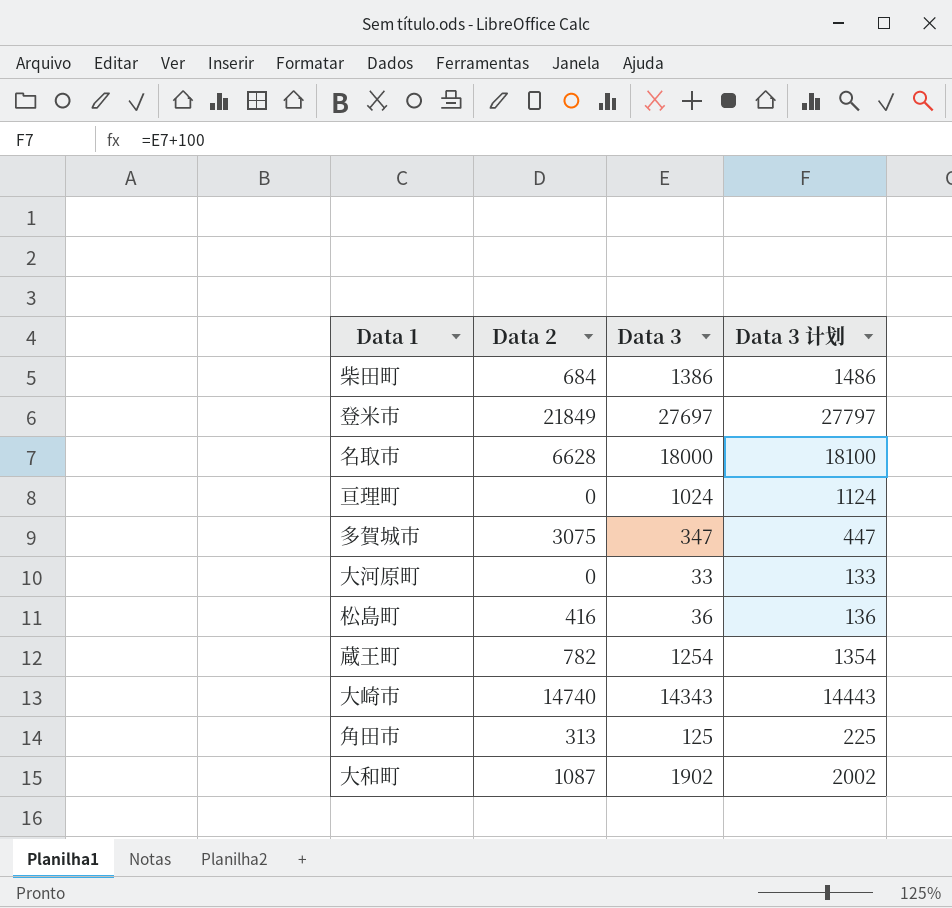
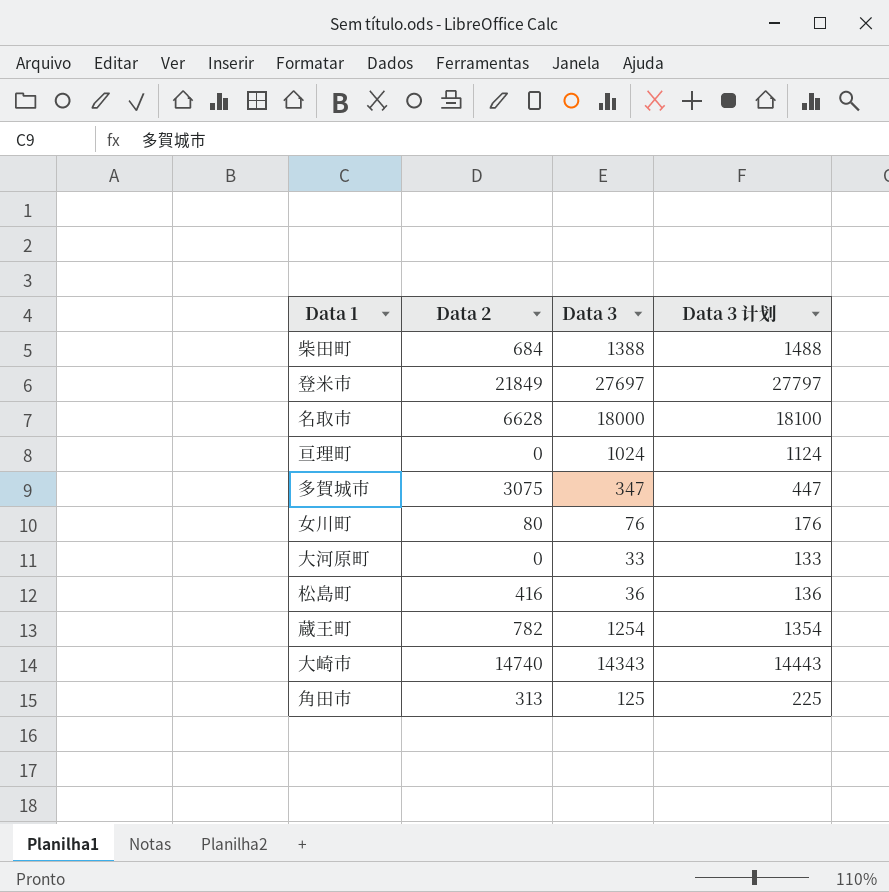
row 大和町: 1087 | 1902 | 2002 -> none
柴田町 | Data 3: 1386 -> 1388
柴田町 | Data 3 计划: 1486 -> 1488
row 女川町: none -> 80 | 76 | 176

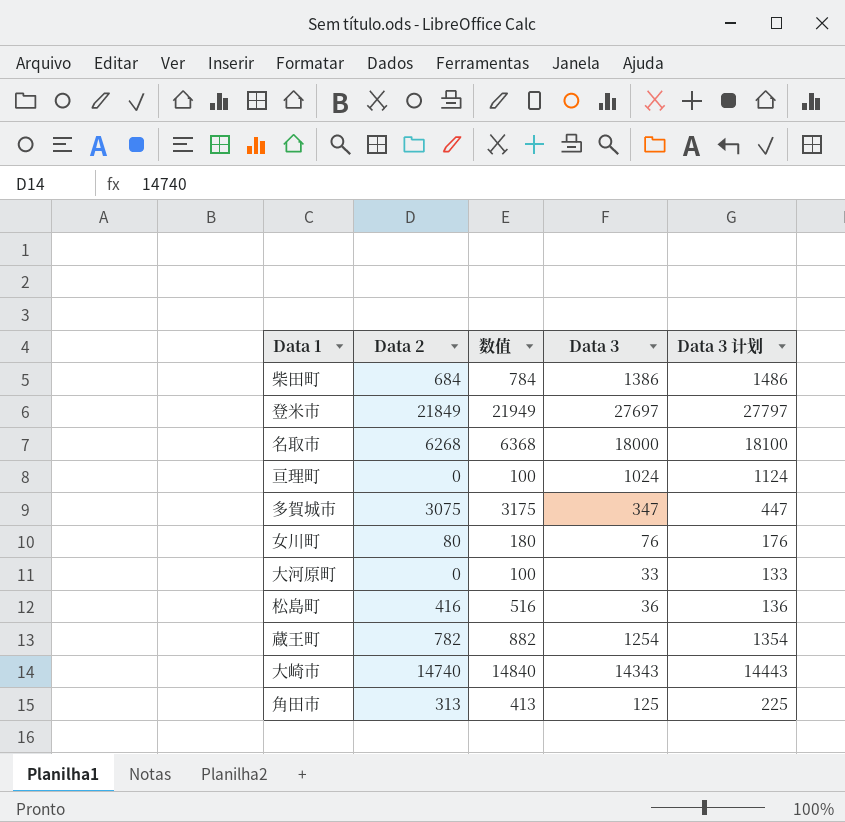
column 数值 | formula: none -> [Data 2] + 100
柴田町 | Data 3: 1388 -> 1386
柴田町 | Data 3 计划: 1488 -> 1486
名取市 | Data 2: 6628 -> 6268

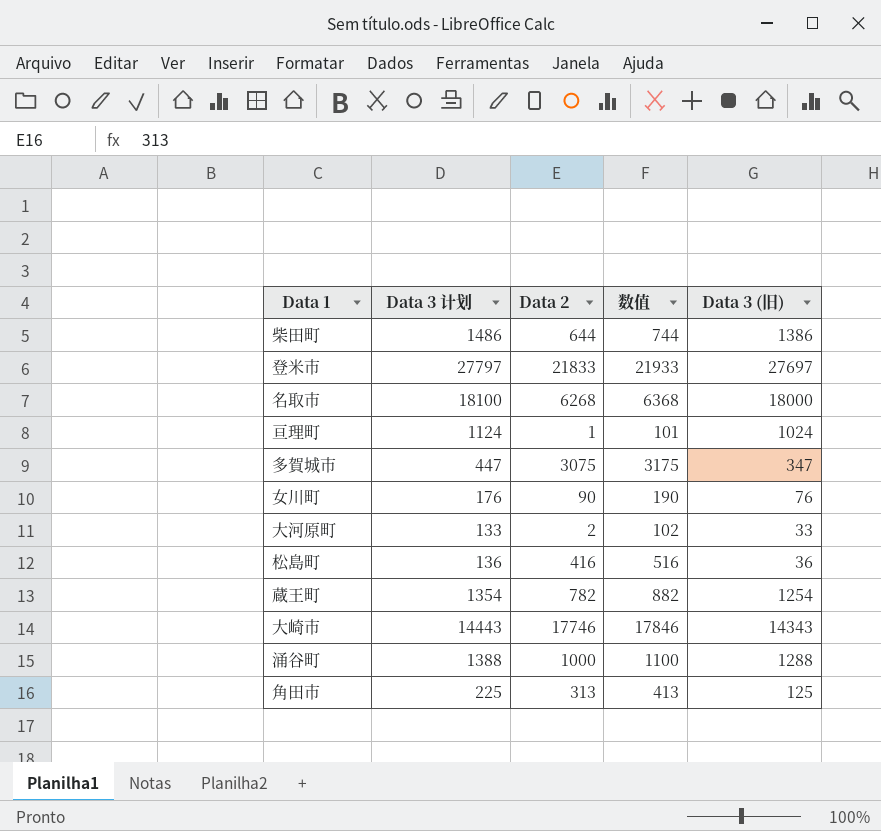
column Data 3 计划 | position: 5 -> 2
column name: Data 3 -> Data 3 (旧)
柴田町 | Data 2: 684 -> 644
柴田町 | 数值: 784 -> 744
登米市 | Data 2: 21849 -> 21833
登米市 | 数值: 21949 -> 21933
亘理町 | Data 2: 0 -> 1
亘理町 | 数值: 100 -> 101
女川町 | Data 2: 80 -> 90
女川町 | 数值: 180 -> 190
大河原町 | Data 2: 0 -> 2
大河原町 | 数值: 100 -> 102
大崎市 | Data 2: 14740 -> 17746
大崎市 | 数值: 14840 -> 17846
row 涌谷町: none -> 1388 | 1000 | 1100 | 1288

